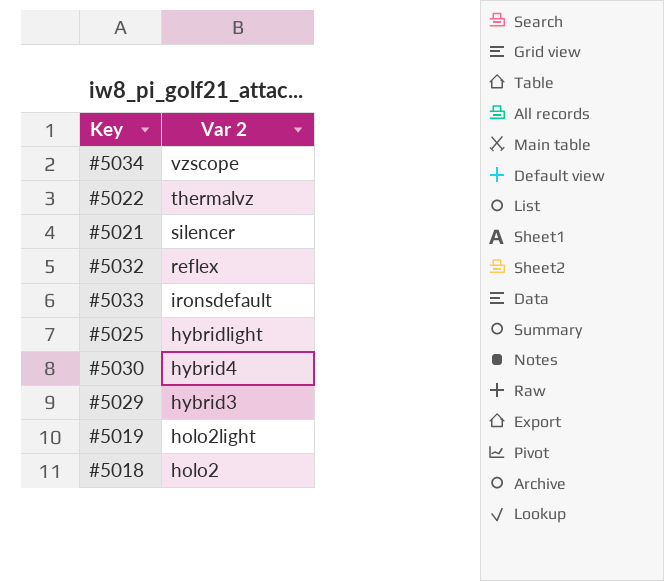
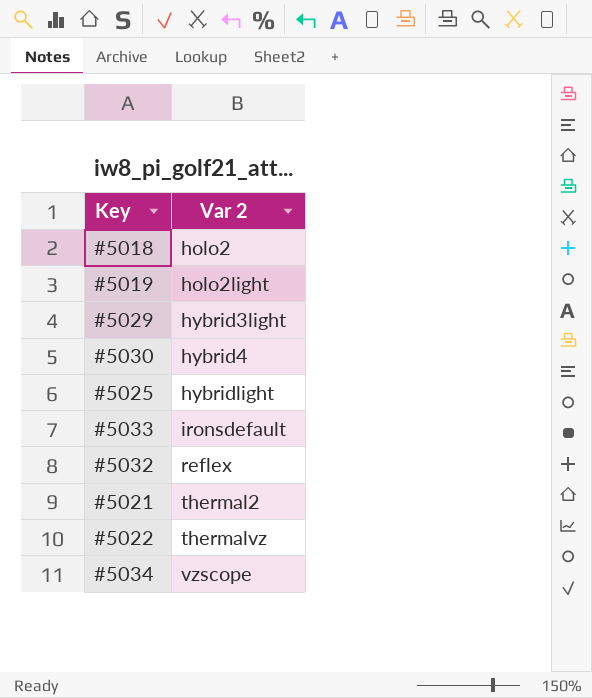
row order: Var 2 descending -> Var 2 ascending
#5029 | Var 2: hybrid3 -> hybrid3light
#5021 | Var 2: silencer -> thermal2

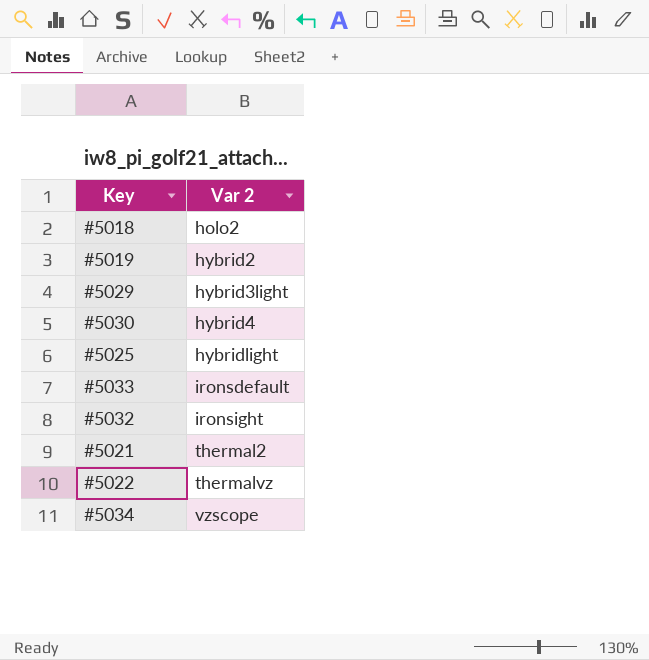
#5019 | Var 2: holo2light -> hybrid2
#5032 | Var 2: reflex -> ironsight

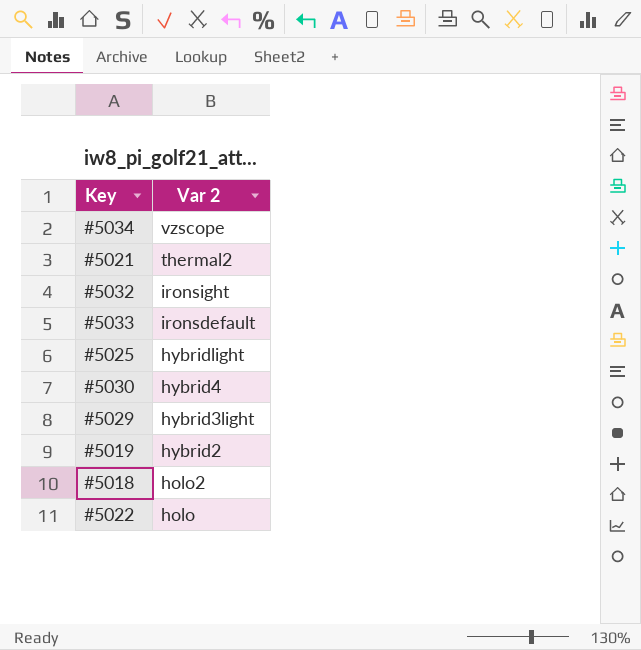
row order: Var 2 ascending -> Var 2 descending
#5022 | Var 2: thermalvz -> holo

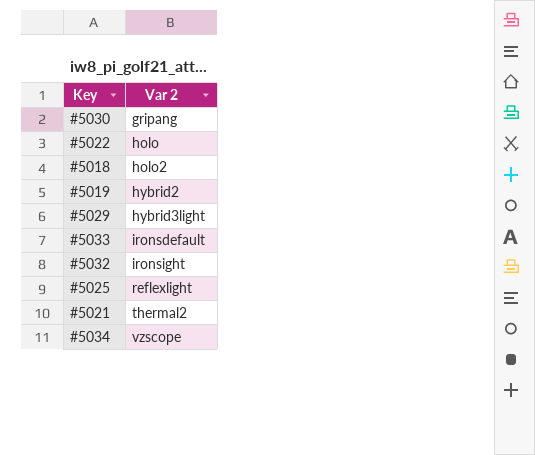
row order: Var 2 descending -> Var 2 ascending
#5030 | Var 2: hybrid4 -> gripang
#5025 | Var 2: hybridlight -> reflexlight

